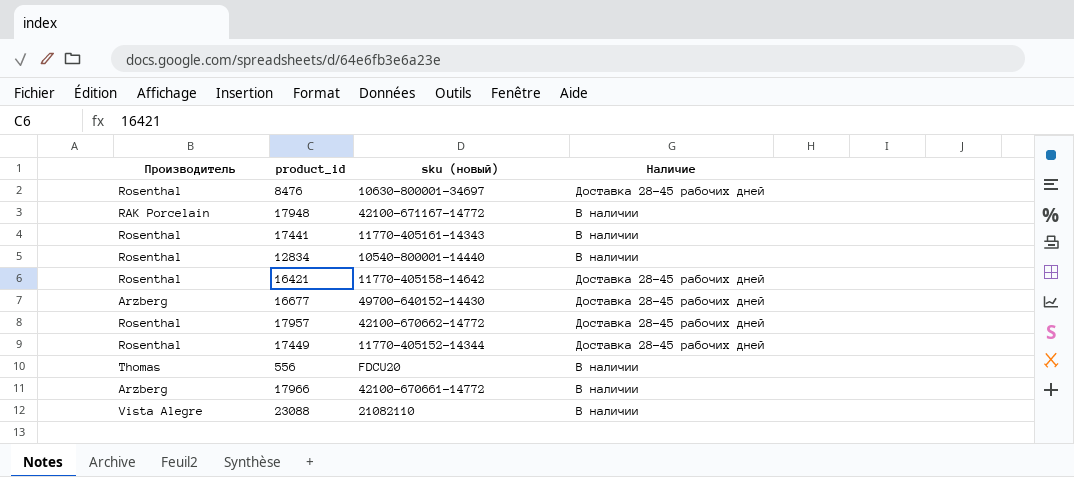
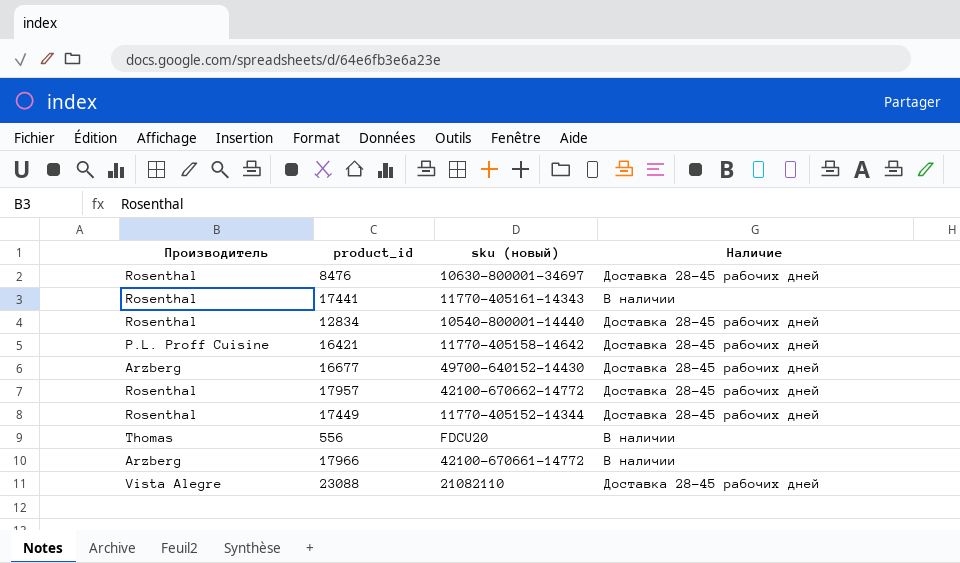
row 17948: RAK Porcelain | 42100-671167-14772 | В наличии -> none
12834 | Наличие: В наличии -> Доставка 28-45 рабочих дней
16421 | Производитель: Rosenthal -> P.L. Proff Cuisine
23088 | Наличие: В наличии -> Доставка 28-45 рабочих дней

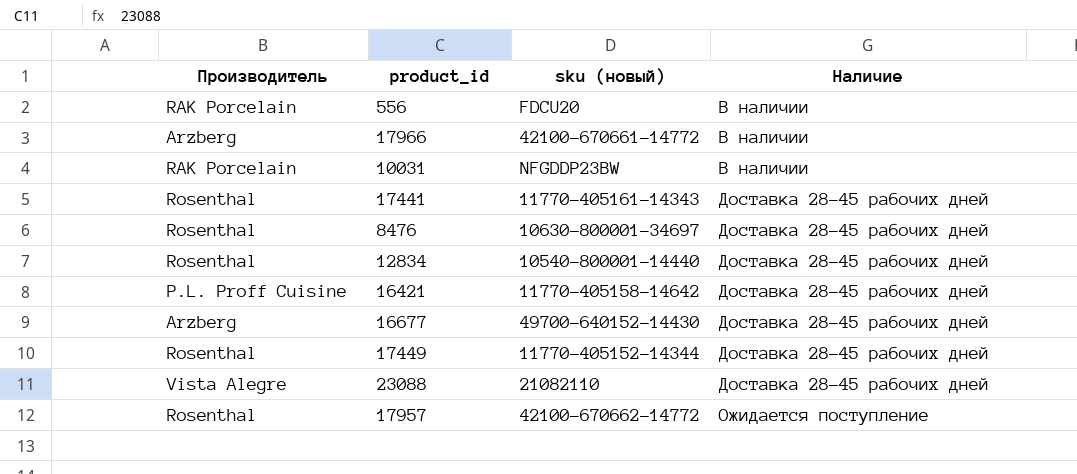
row order: none -> Наличие ascending
556 | Производитель: Thomas -> RAK Porcelain
row 10031: none -> RAK Porcelain | NFGDDP23BW | В наличии
17441 | Наличие: В наличии -> Доставка 28-45 рабочих дней
17957 | Наличие: Доставка 28-45 рабочих дней -> Ожидается поступление

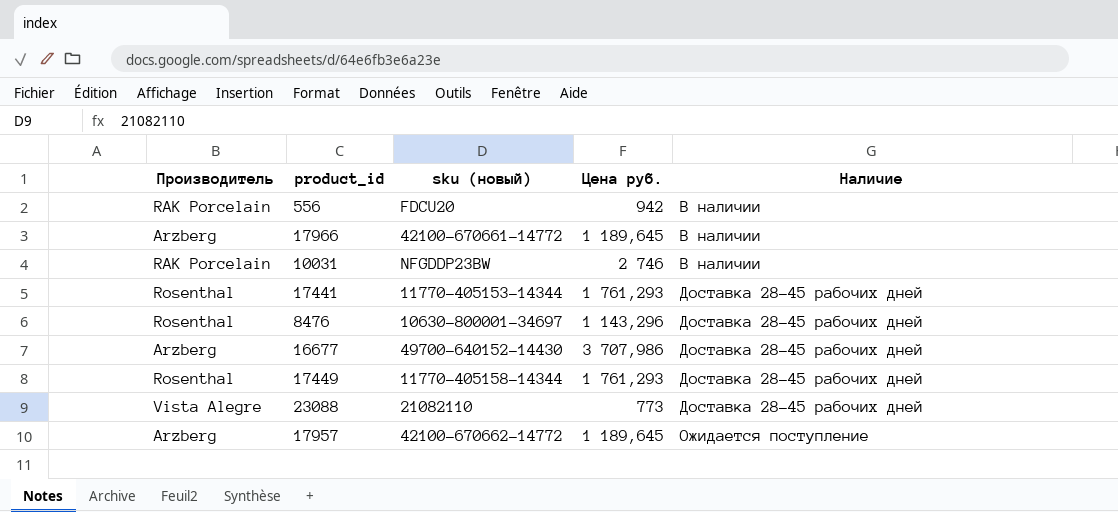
column Цена руб. | position: none -> 4
row 12834: Rosenthal | 10540-800001-14440 | Доставка 28-45 рабочих дней -> none
row 16421: P.L. Proff Cuisine | 11770-405158-14642 | Доставка 28-45 рабочих дней -> none
17441 | sku (новый): 11770-405161-14343 -> 11770-405153-14344
17449 | sku (новый): 11770-405152-14344 -> 11770-405158-14344
17957 | Производитель: Rosenthal -> Arzberg

